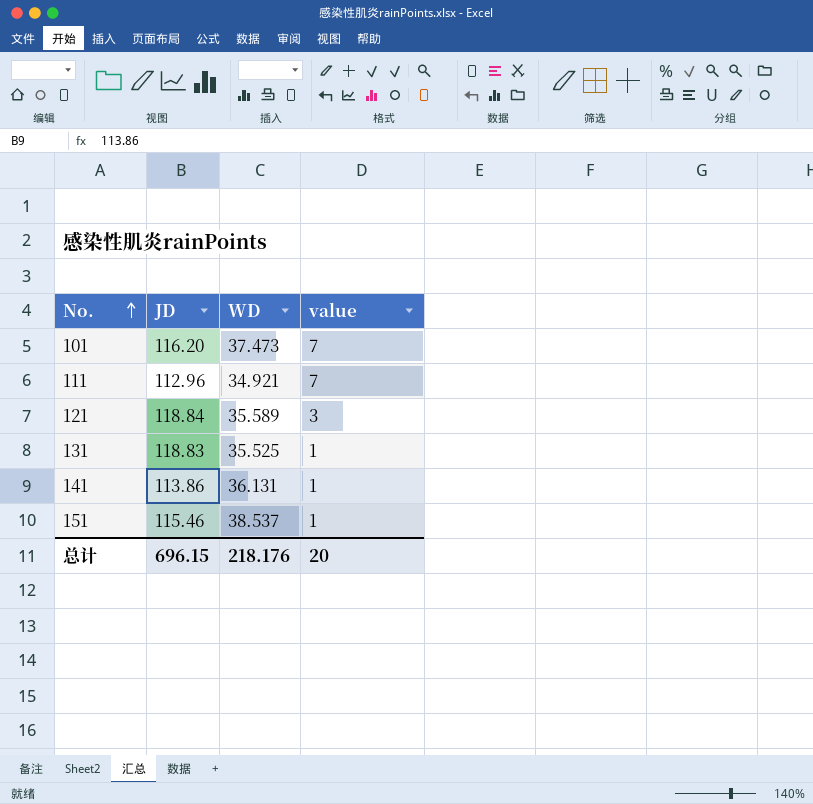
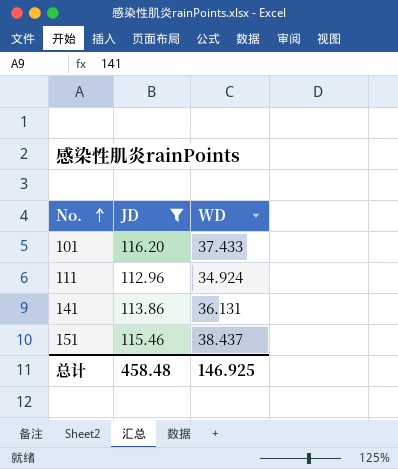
filter: none -> JD <= 116.20
column value | position: 4 -> none
101 | WD: 37.473 -> 37.433
111 | WD: 34.921 -> 34.924
151 | WD: 38.537 -> 38.437
总计 | JD: 696.15 -> 458.48
总计 | WD: 218.176 -> 146.925

